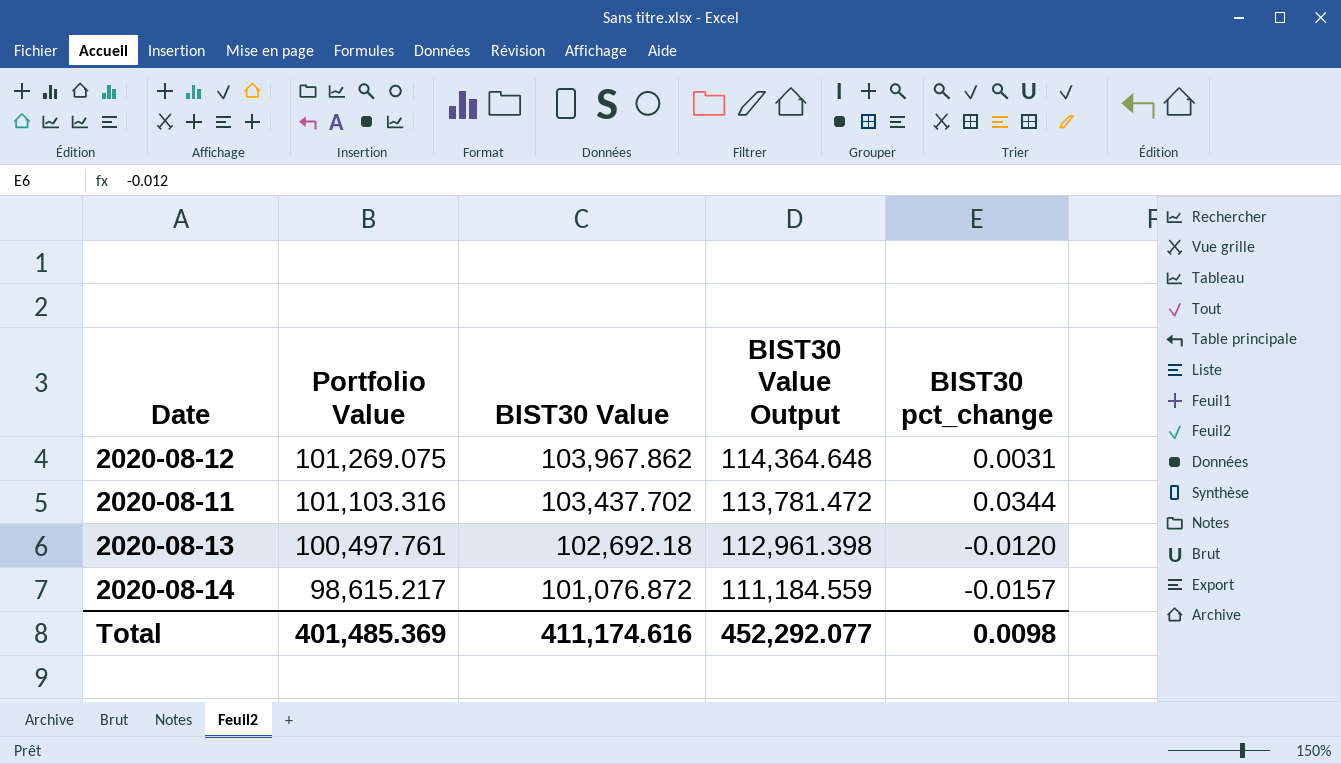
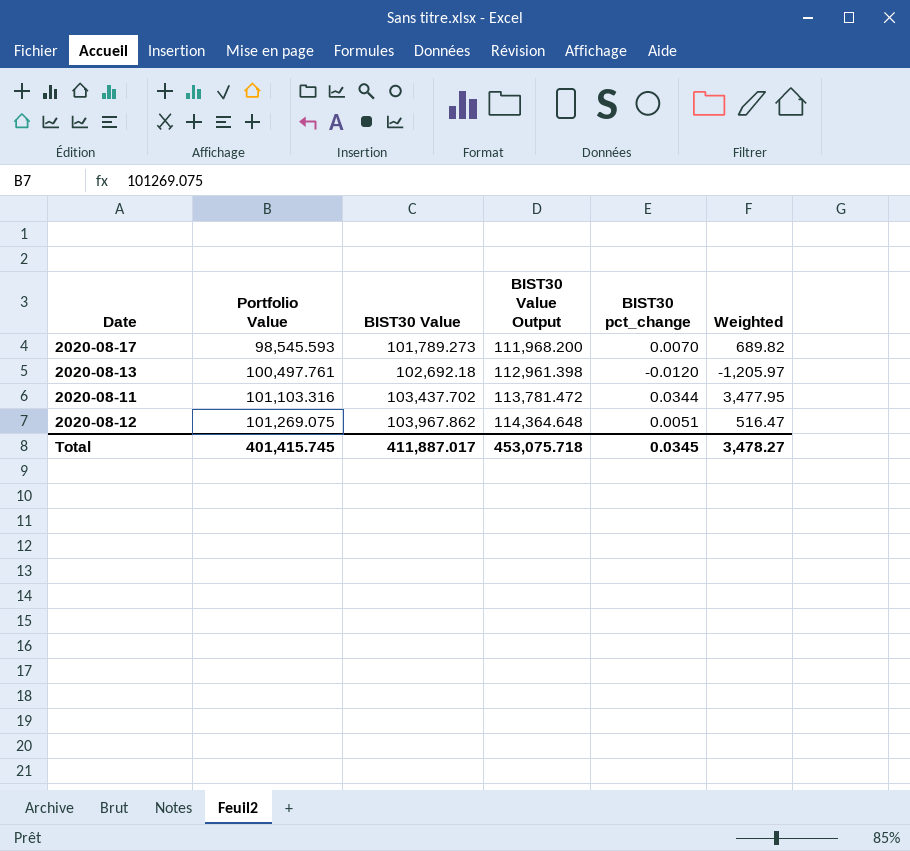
row order: Portfolio Value descending -> Portfolio Value ascending
column Weighted | formula: none -> [Portfolio Value] * [BIST30 pct_change]
row 2020-08-14: 98,615.217 | 101,076.872 | 111,184.559 | -0.0157 -> none
row 2020-08-17: none -> 98,545.593 | 101,789.273 | 111,968.200 | 0.0070 | 689.82
2020-08-12 | BIST30 pct_change: 0.0031 -> 0.0051
Total | Portfolio Value: 401,485.369 -> 401,415.745
Total | BIST30 Value: 411,174.616 -> 411,887.017
Total | BIST30 Value Output: 452,292.077 -> 453,075.718
Total | BIST30 pct_change: 0.0098 -> 0.0345

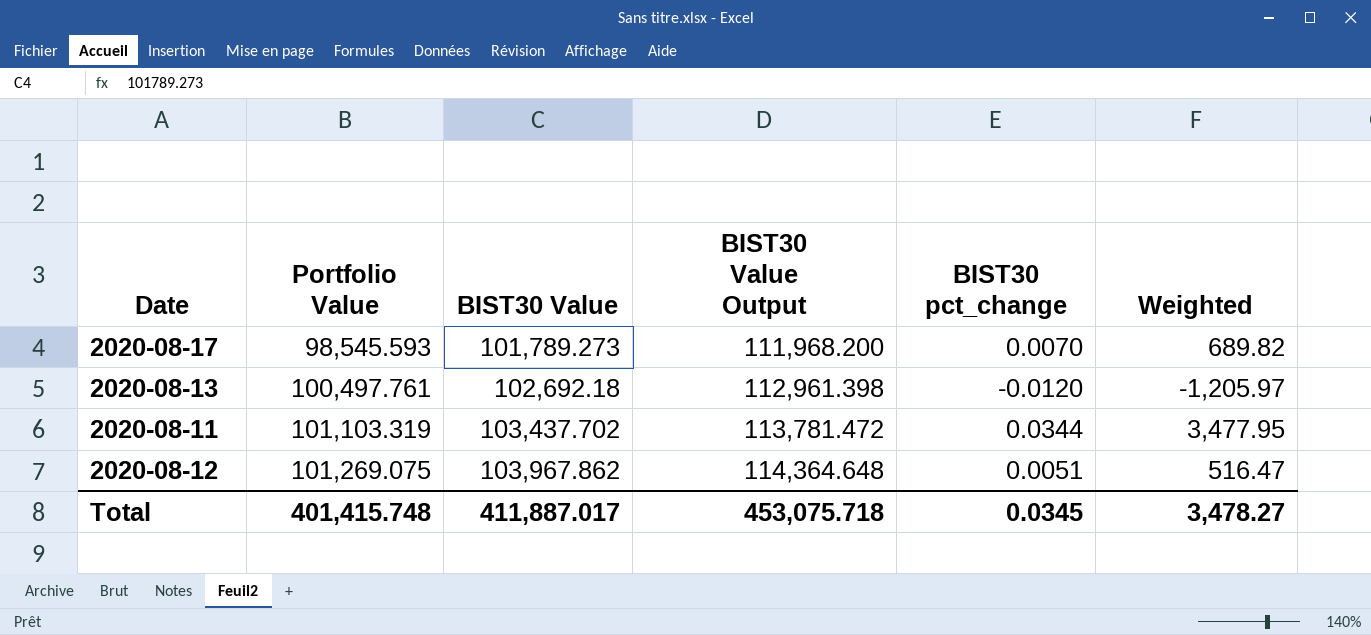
2020-08-11 | Portfolio Value: 101,103.316 -> 101,103.319
Total | Portfolio Value: 401,415.745 -> 401,415.748

